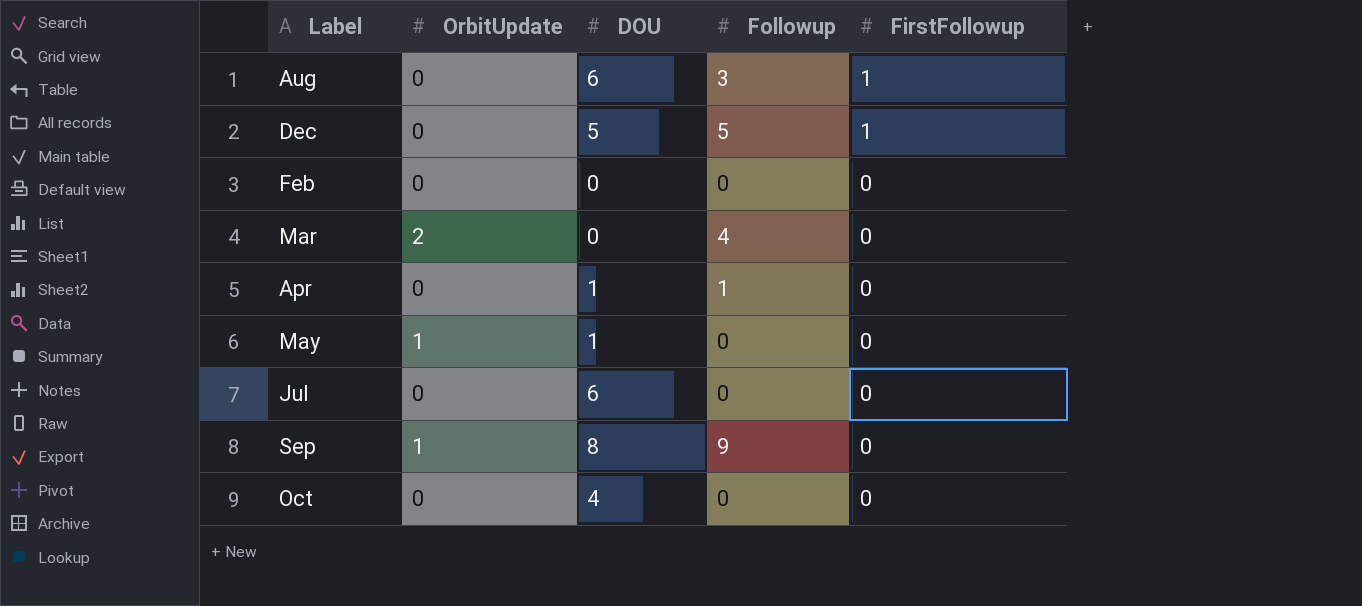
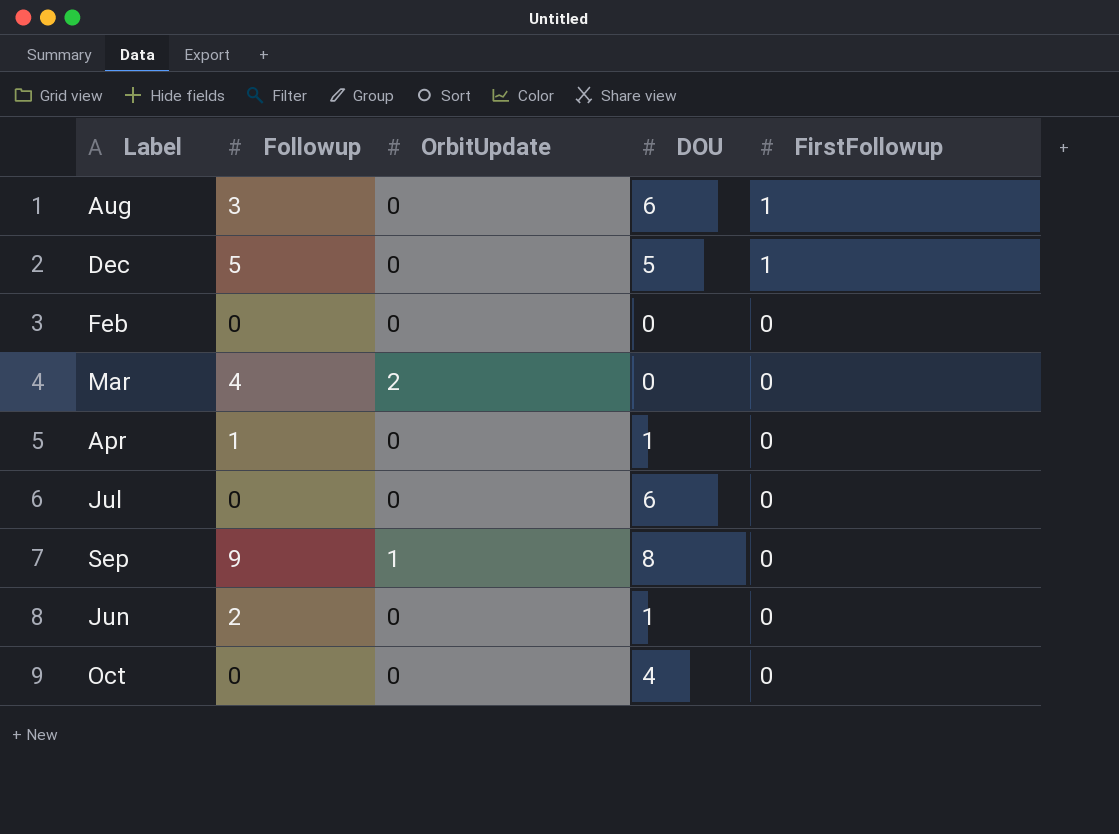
column Followup | position: 4 -> 2
row May: 1 | 1 | 0 | 0 -> none
row Jun: none -> 2 | 0 | 1 | 0

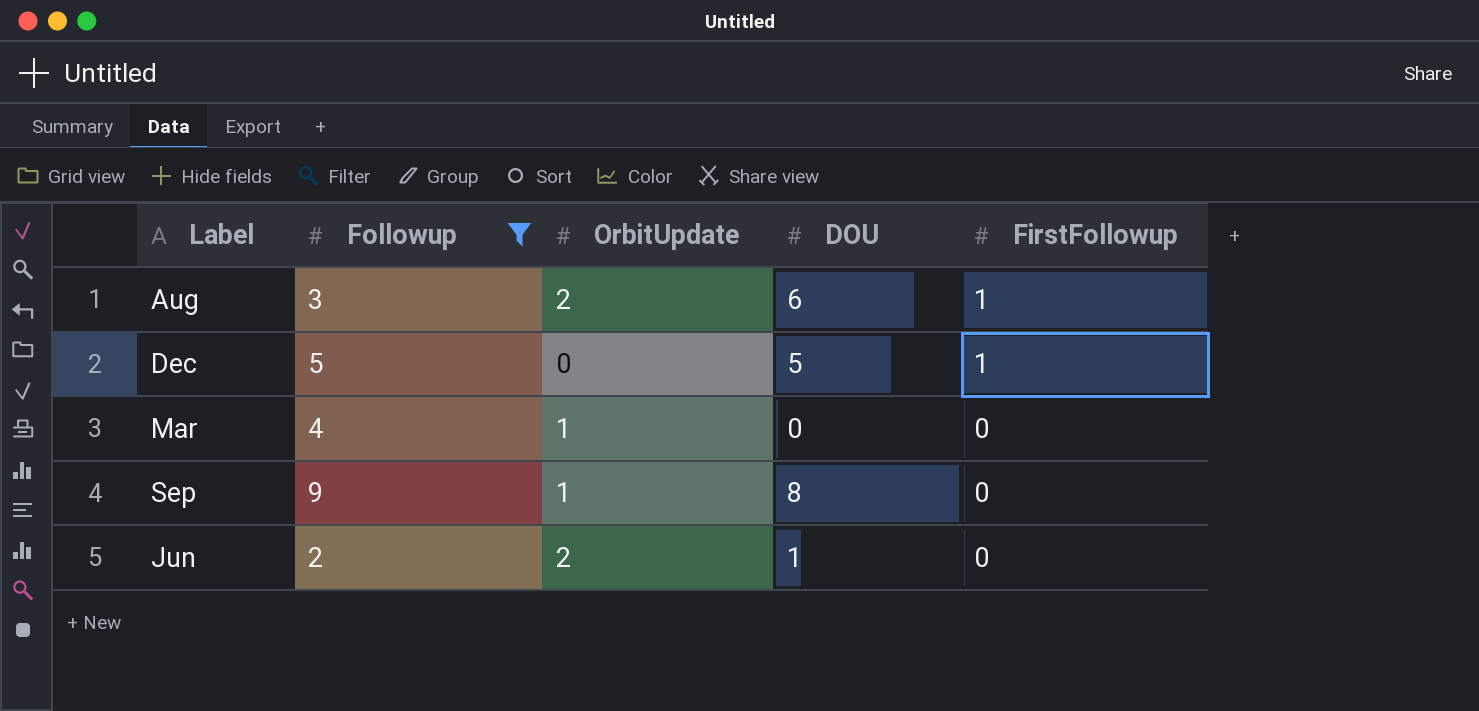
filter: none -> Followup >= 2
Aug | OrbitUpdate: 0 -> 2
Mar | OrbitUpdate: 2 -> 1
Jun | OrbitUpdate: 0 -> 2

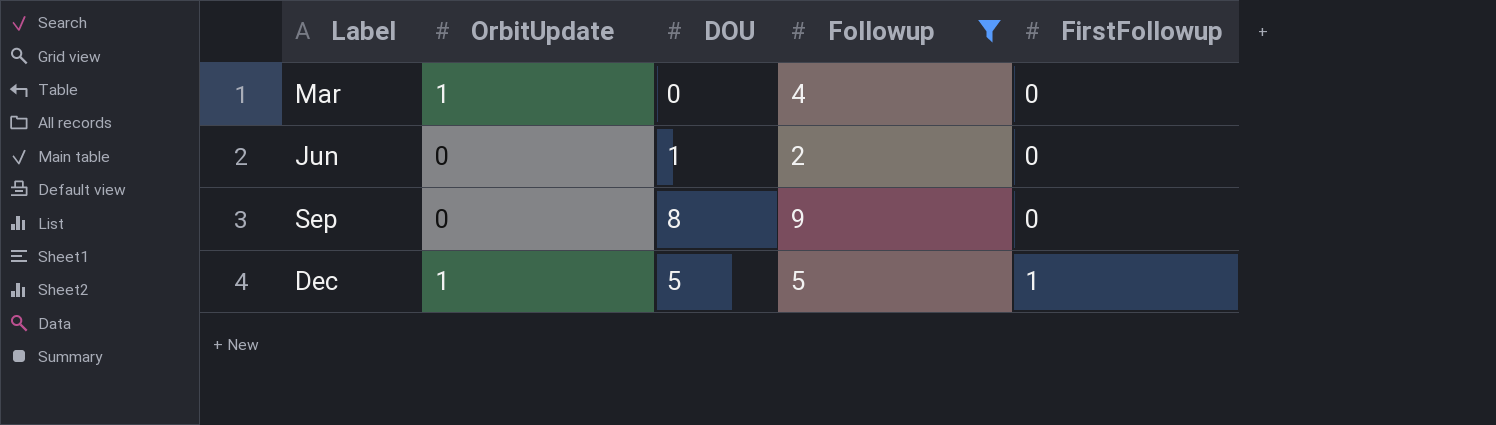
row order: FirstFollowup descending -> Label ascending
column Followup | position: 2 -> 4
row Aug: 3 | 2 | 6 | 1 -> none
Jun | OrbitUpdate: 2 -> 0
Sep | OrbitUpdate: 1 -> 0
Dec | OrbitUpdate: 0 -> 1

